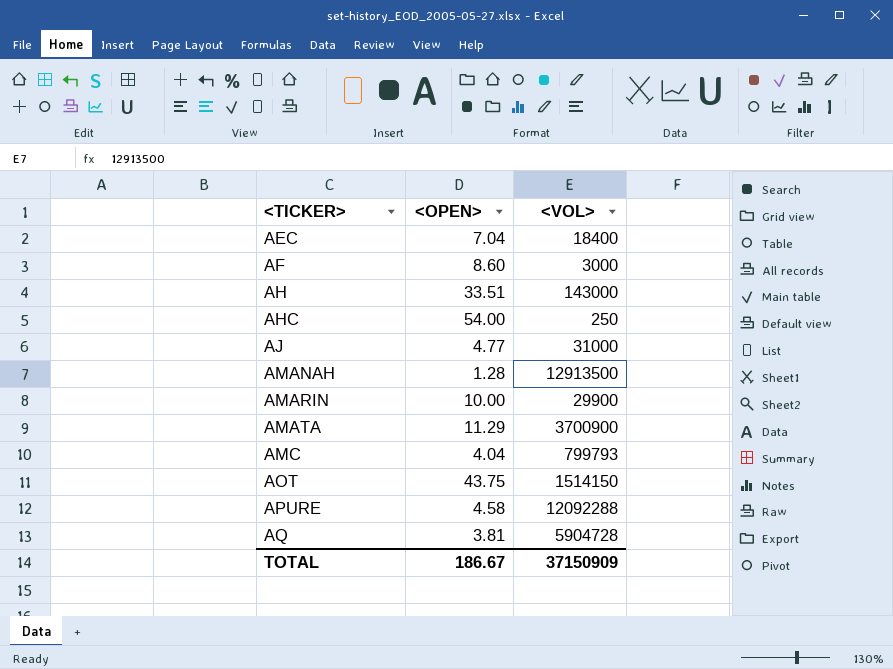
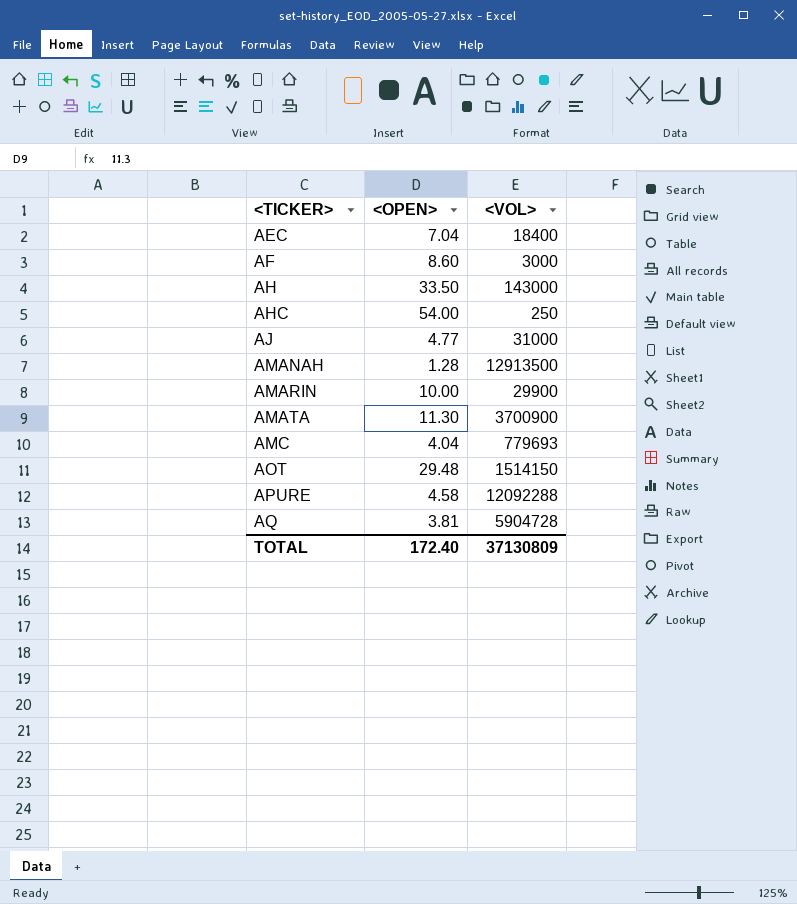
AH | <OPEN>: 33.51 -> 33.50
AMATA | <OPEN>: 11.29 -> 11.30
AMC | <VOL>: 799793 -> 779693
AOT | <OPEN>: 43.75 -> 29.48
TOTAL | <OPEN>: 186.67 -> 172.40
TOTAL | <VOL>: 37150909 -> 37130809

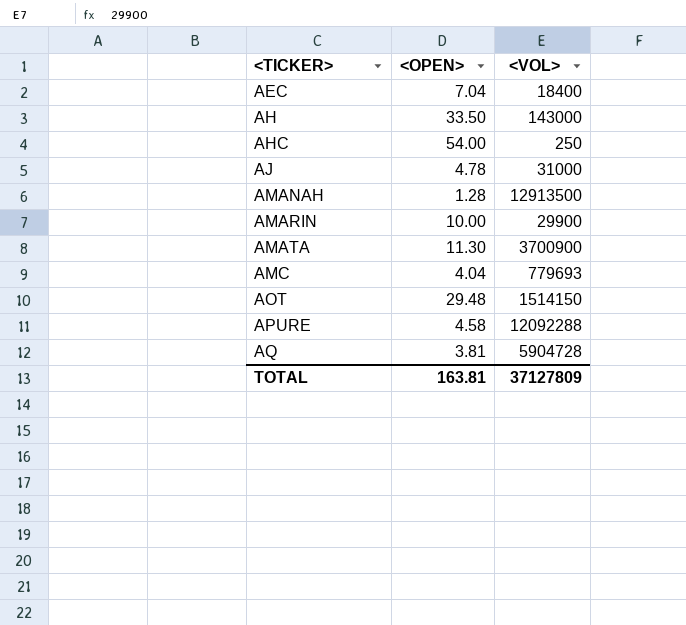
row AF: 8.60 | 3000 -> none
AJ | <OPEN>: 4.77 -> 4.78
TOTAL | <OPEN>: 172.40 -> 163.81
TOTAL | <VOL>: 37130809 -> 37127809

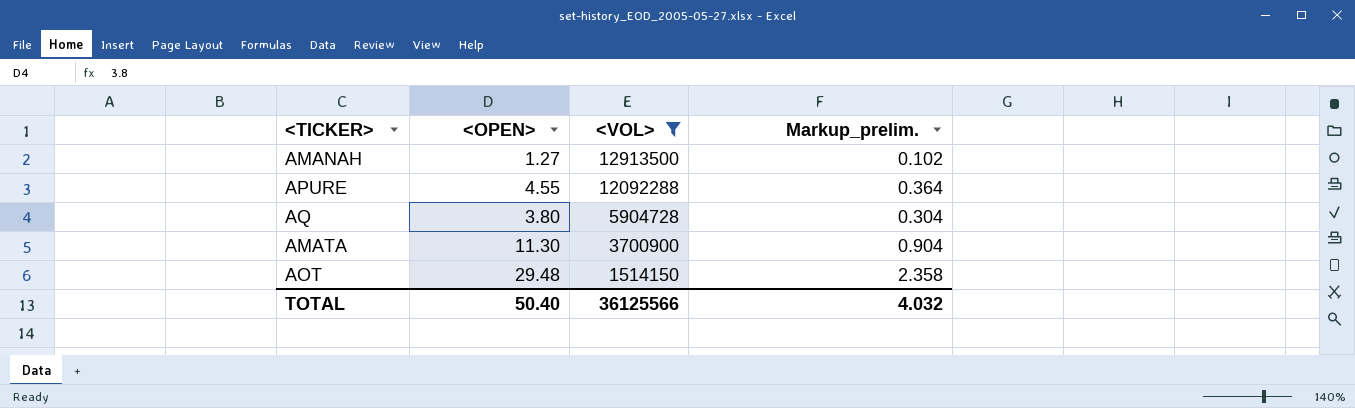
filter: none -> <VOL> >= 1514150
row order: <TICKER> ascending -> <VOL> descending
column Markup_prelim. | formula: none -> [<OPEN>] * 0.08
AMANAH | <OPEN>: 1.28 -> 1.27
APURE | <OPEN>: 4.58 -> 4.55
AQ | <OPEN>: 3.81 -> 3.80
TOTAL | <OPEN>: 163.81 -> 50.40
TOTAL | <VOL>: 37127809 -> 36125566

